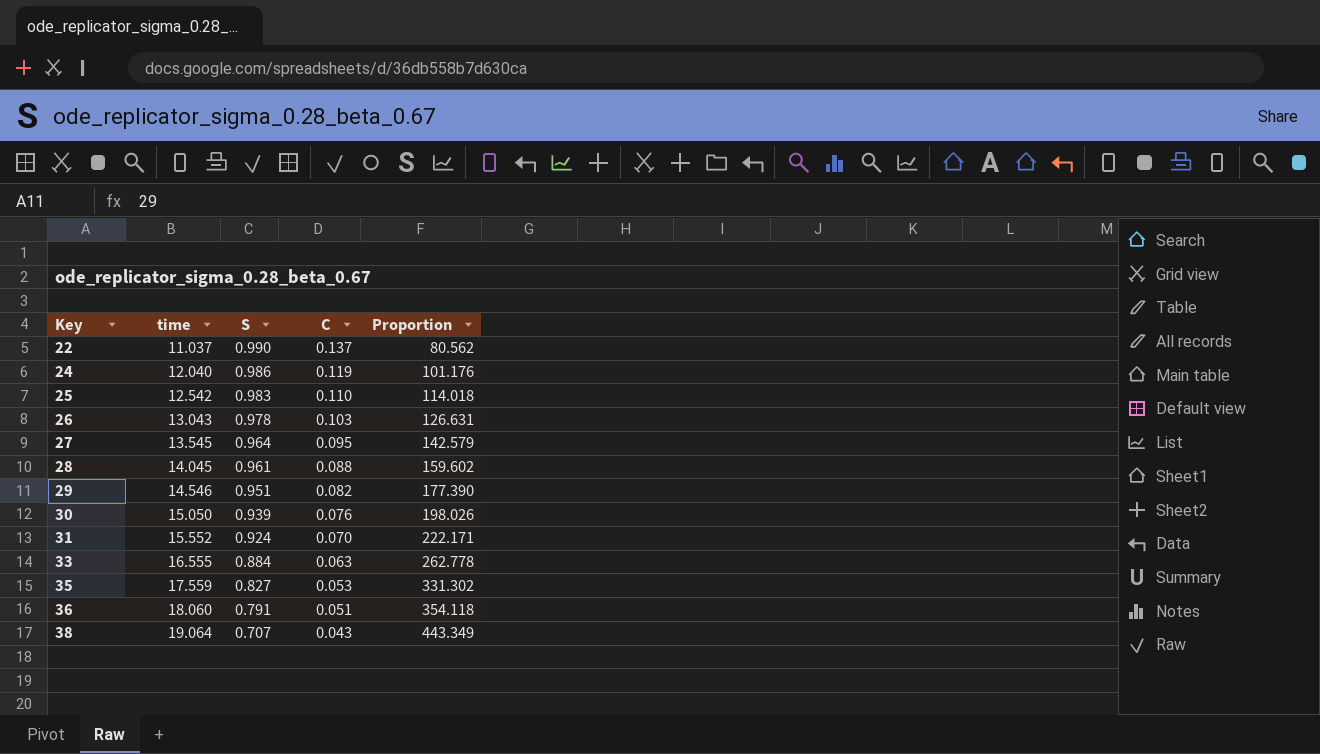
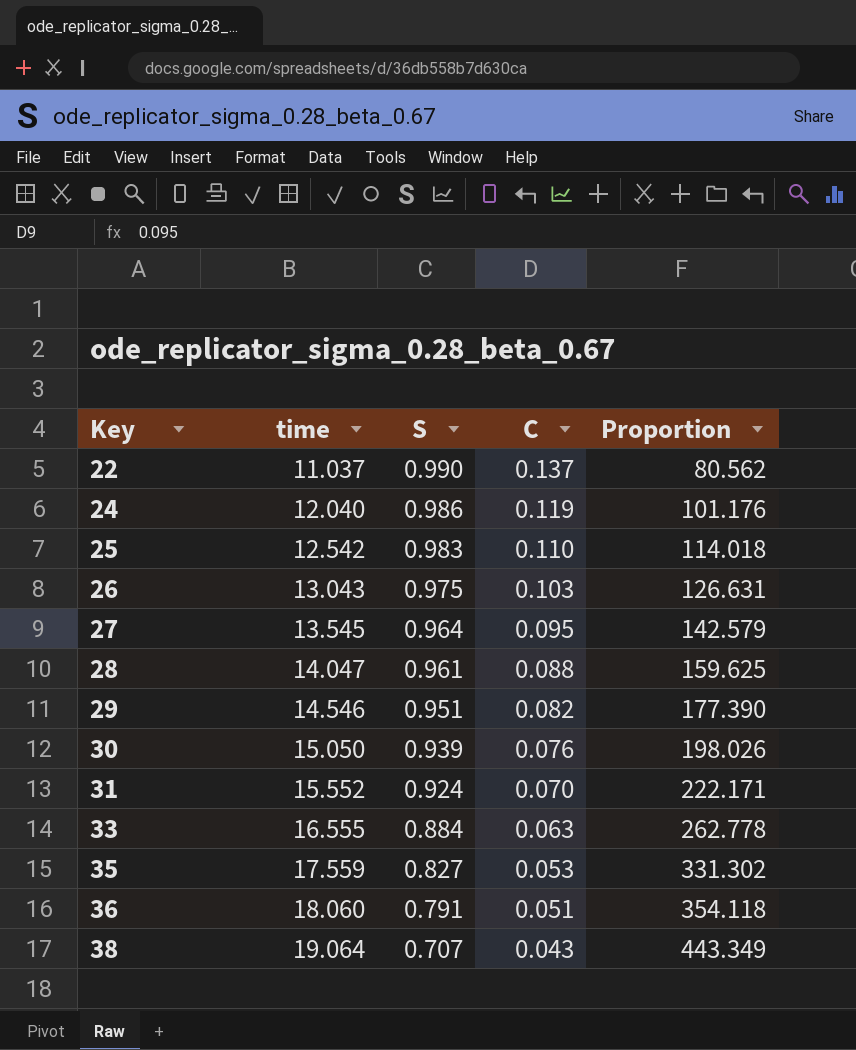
26 | S: 0.978 -> 0.975
28 | time: 14.045 -> 14.047
28 | Proportion: 159.602 -> 159.625

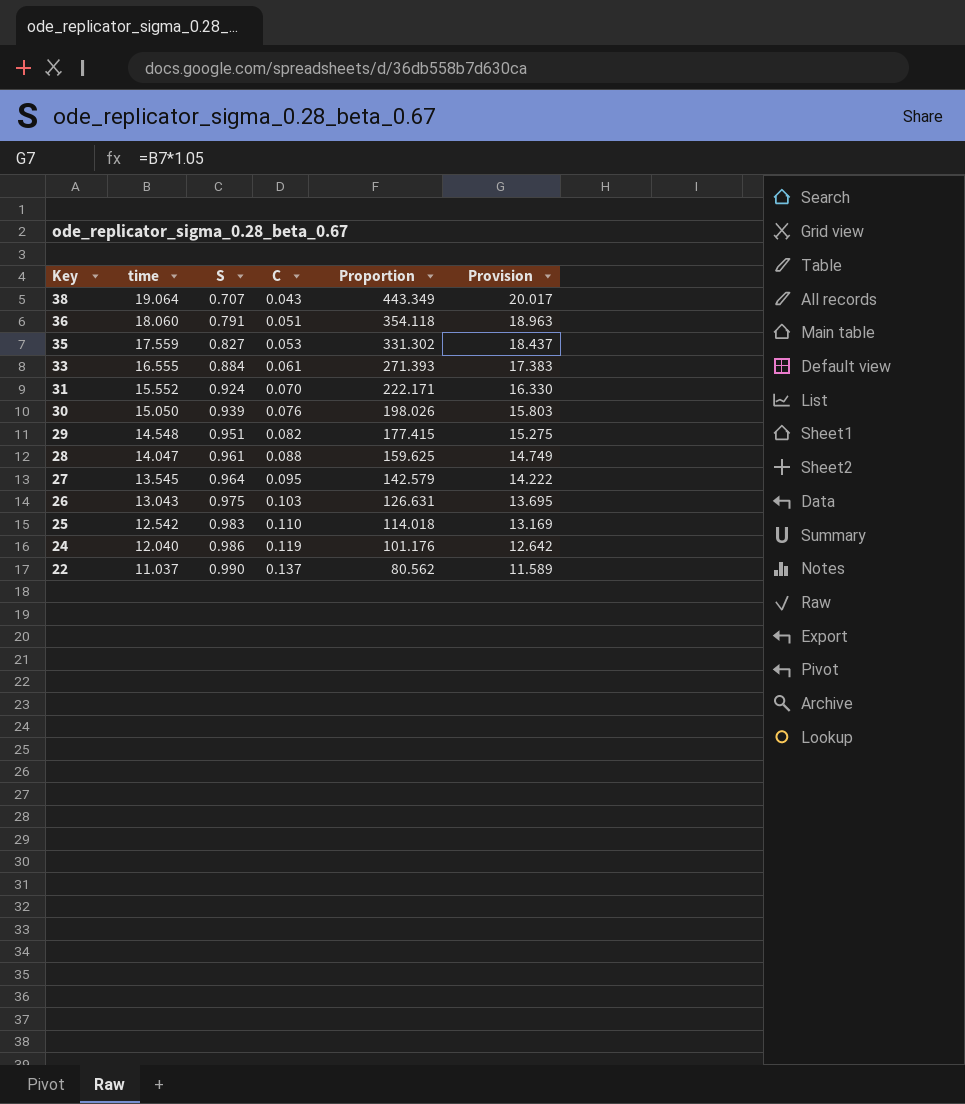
row order: Key ascending -> Key descending
column Provision | formula: none -> [time] * 1.05
33 | C: 0.063 -> 0.061
33 | Proportion: 262.778 -> 271.393
29 | time: 14.546 -> 14.548
29 | Proportion: 177.390 -> 177.415

